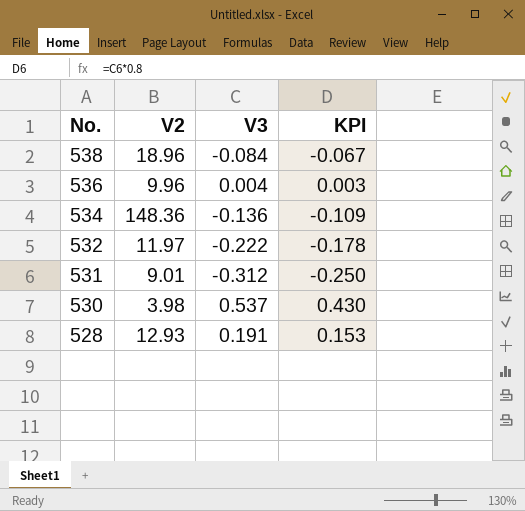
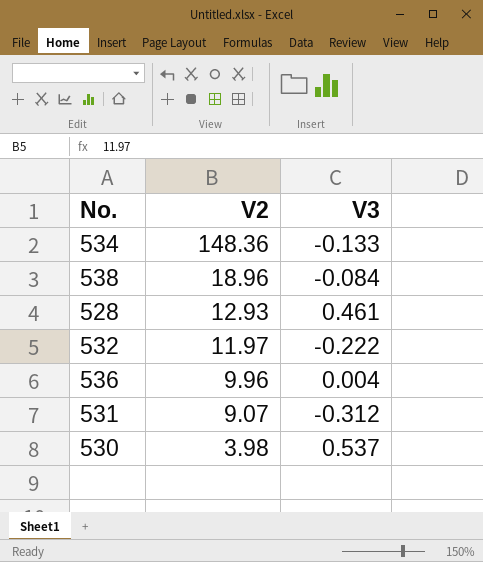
row order: No. descending -> V2 descending
column KPI | formula: [V3] * 0.8 -> none
534 | V3: -0.136 -> -0.133
528 | V3: 0.191 -> 0.461
531 | V2: 9.01 -> 9.07

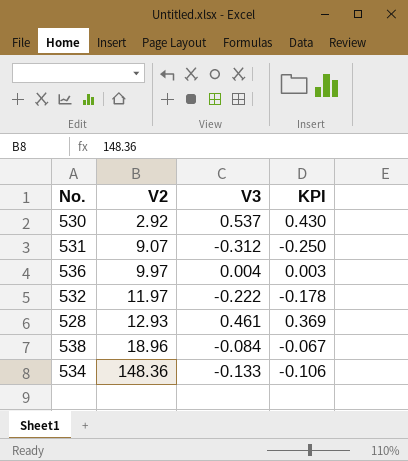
row order: V2 descending -> V2 ascending
column KPI | formula: none -> [V3] * 0.8
530 | V2: 3.98 -> 2.92
536 | V2: 9.96 -> 9.97

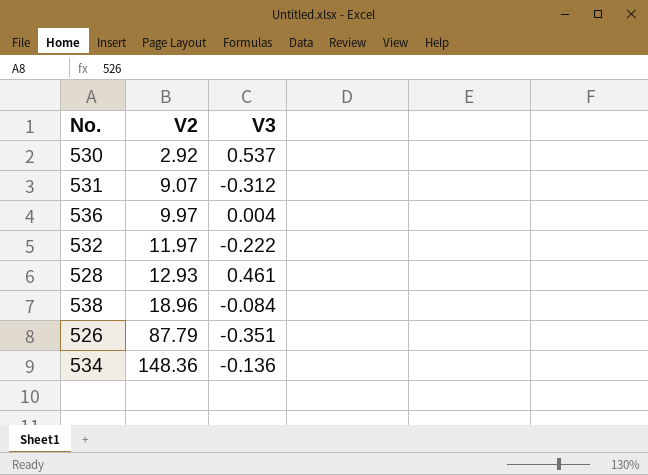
column KPI | formula: [V3] * 0.8 -> none
row 526: none -> 87.79 | -0.351
534 | V3: -0.133 -> -0.136

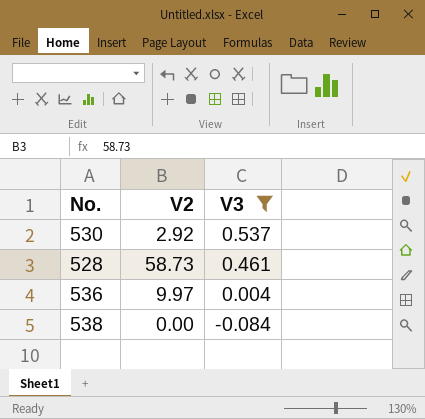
filter: none -> V3 >= -0.084
row order: V2 ascending -> V3 descending
528 | V2: 12.93 -> 58.73
538 | V2: 18.96 -> 0.00

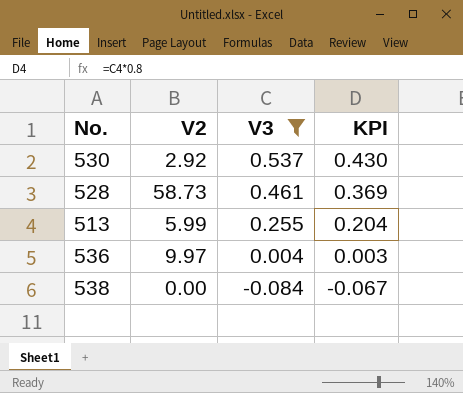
column KPI | formula: none -> [V3] * 0.8
row 513: none -> 5.99 | 0.255 | 0.204

